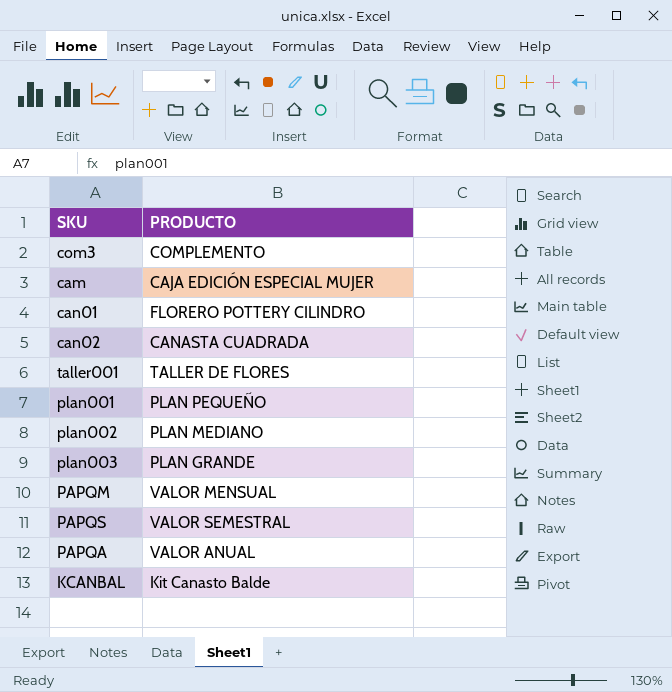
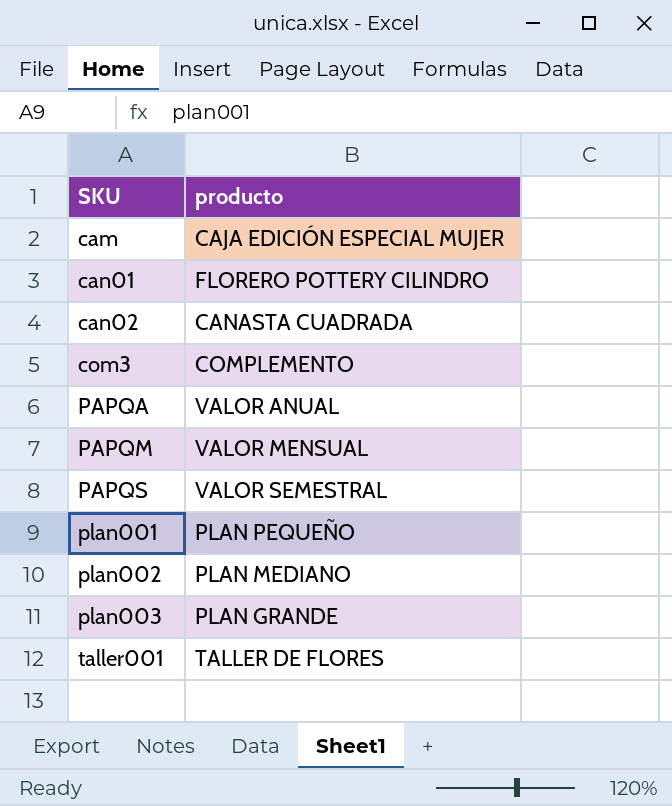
row order: none -> SKU ascending
column name: PRODUCTO -> producto
row KCANBAL: Kit Canasto Balde -> none

